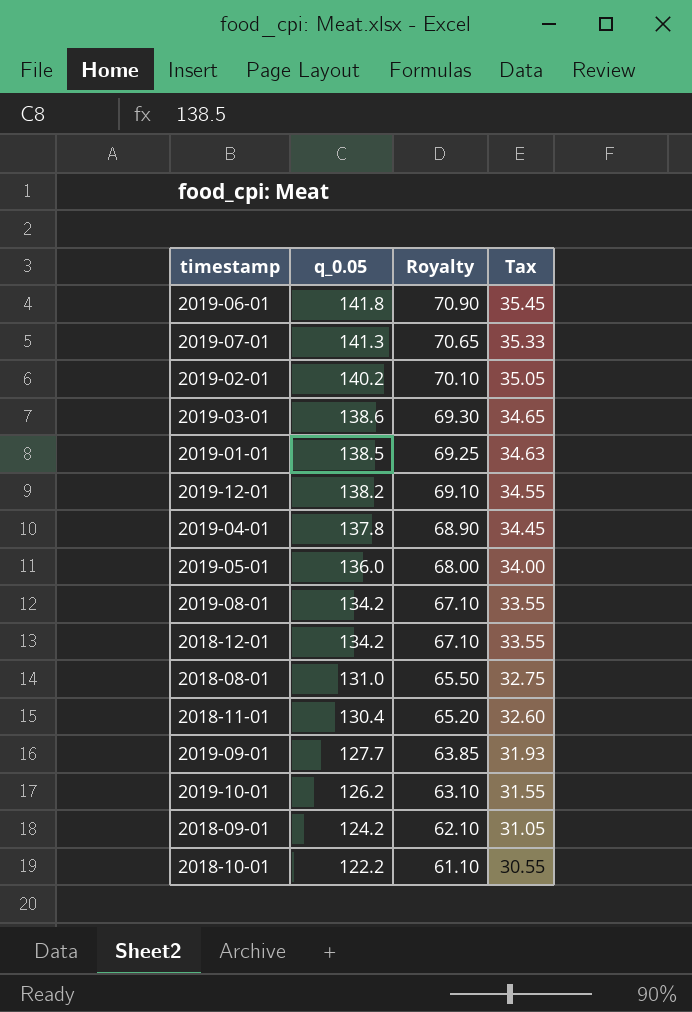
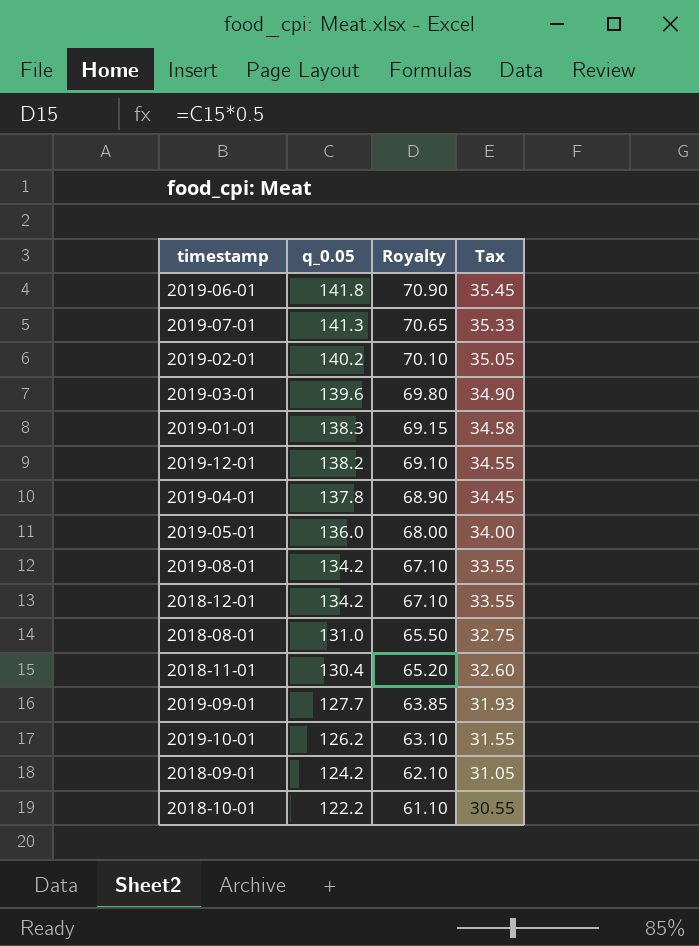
2019-03-01 | q_0.05: 138.6 -> 139.6
2019-03-01 | Royalty: 69.30 -> 69.80
2019-03-01 | Tax: 34.65 -> 34.90
2019-01-01 | q_0.05: 138.5 -> 138.3
2019-01-01 | Royalty: 69.25 -> 69.15
2019-01-01 | Tax: 34.63 -> 34.58

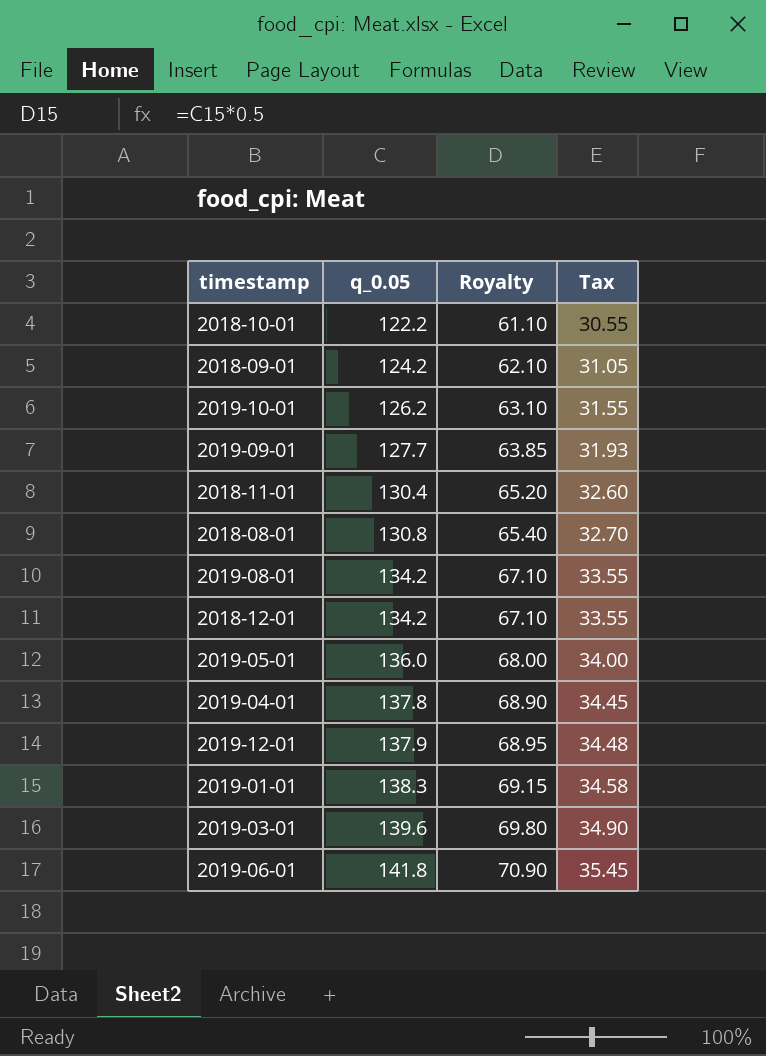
row order: q_0.05 descending -> q_0.05 ascending
row 2019-07-01: 141.3 | 70.65 | 35.33 -> none
row 2019-02-01: 140.2 | 70.10 | 35.05 -> none
2018-08-01 | q_0.05: 131.0 -> 130.8
2018-08-01 | Royalty: 65.50 -> 65.40
2018-08-01 | Tax: 32.75 -> 32.70
2019-12-01 | q_0.05: 138.2 -> 137.9
2019-12-01 | Royalty: 69.10 -> 68.95
2019-12-01 | Tax: 34.55 -> 34.48

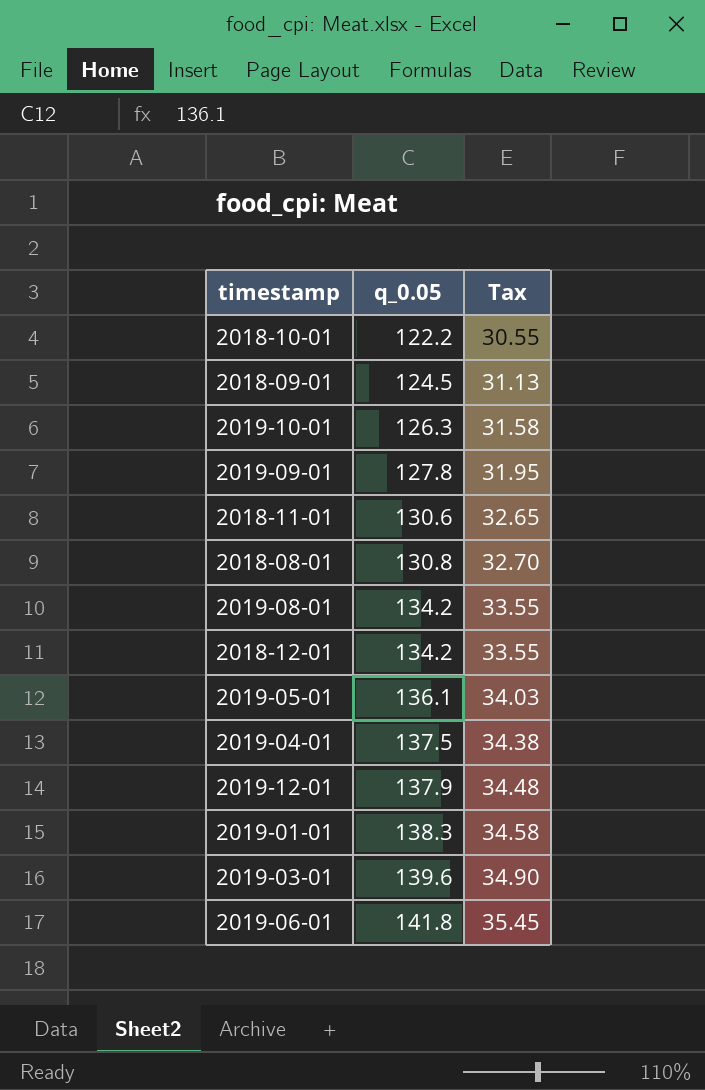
column Royalty | formula: [q_0.05] * 0.5 -> none
2018-09-01 | q_0.05: 124.2 -> 124.5
2018-09-01 | Tax: 31.05 -> 31.13
2019-10-01 | q_0.05: 126.2 -> 126.3
2019-10-01 | Tax: 31.55 -> 31.58
2019-09-01 | q_0.05: 127.7 -> 127.8
2019-09-01 | Tax: 31.93 -> 31.95
2018-11-01 | q_0.05: 130.4 -> 130.6
2018-11-01 | Tax: 32.60 -> 32.65
2019-05-01 | q_0.05: 136.0 -> 136.1
2019-05-01 | Tax: 34.00 -> 34.03
2019-04-01 | q_0.05: 137.8 -> 137.5
2019-04-01 | Tax: 34.45 -> 34.38

